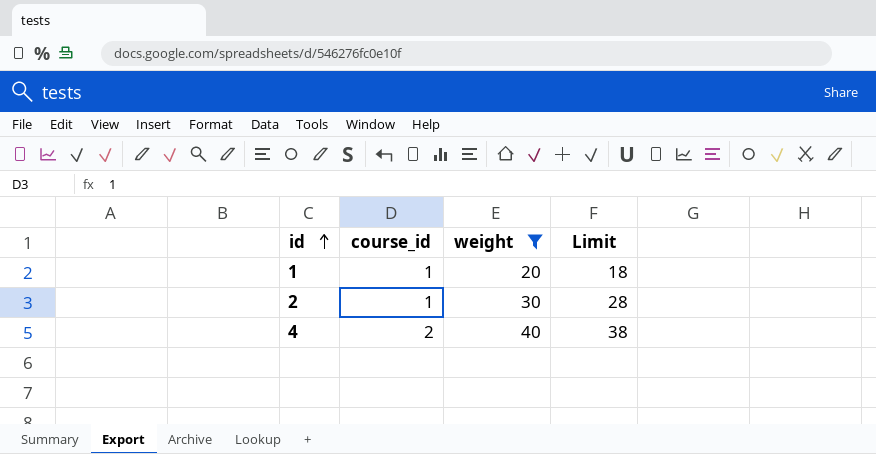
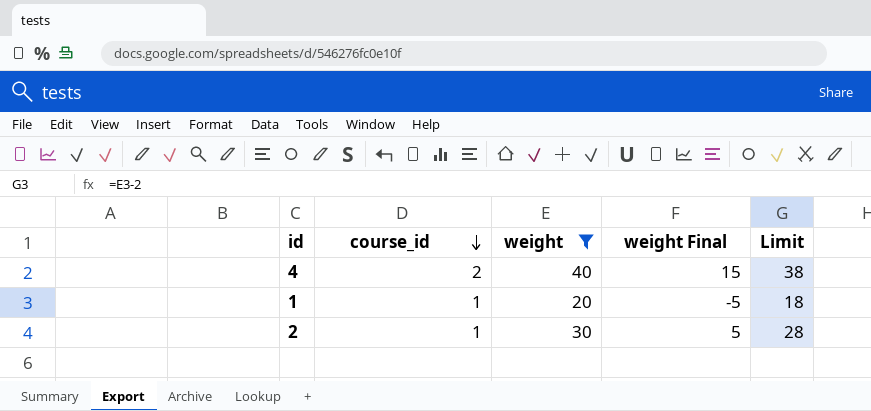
row order: id ascending -> course_id descending
column weight Final | formula: none -> [weight] - 25

